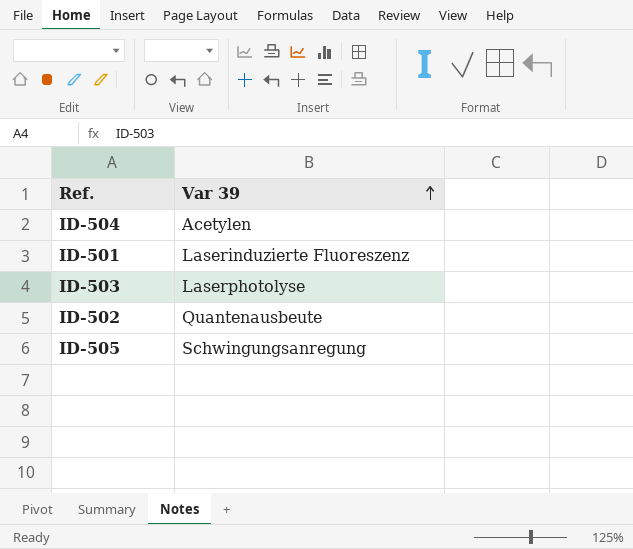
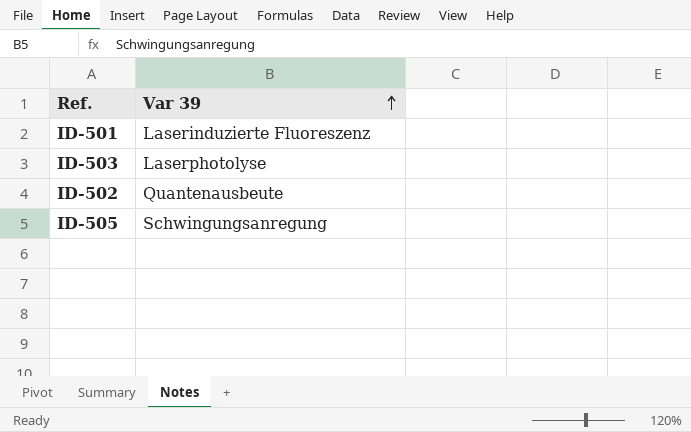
row ID-504: Acetylen -> none

